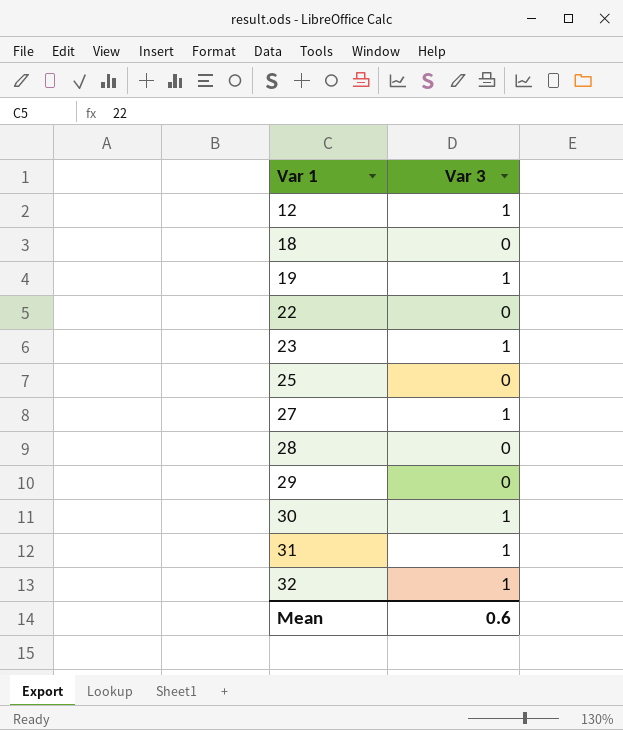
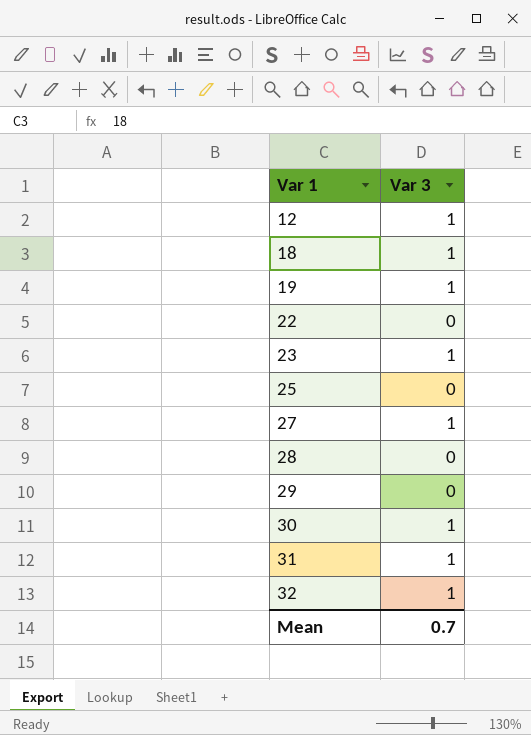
18 | Var 3: 0 -> 1
Mean | Var 3: 0.6 -> 0.7

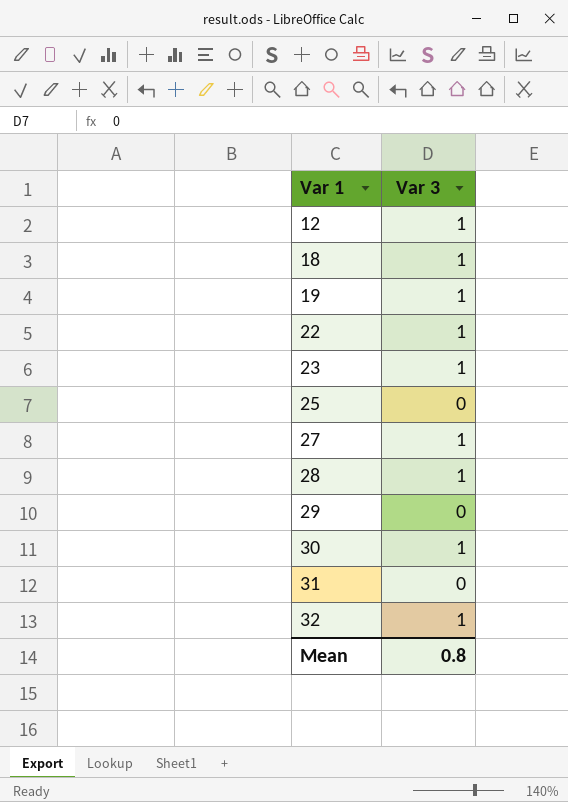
22 | Var 3: 0 -> 1
28 | Var 3: 0 -> 1
31 | Var 3: 1 -> 0
Mean | Var 3: 0.7 -> 0.8

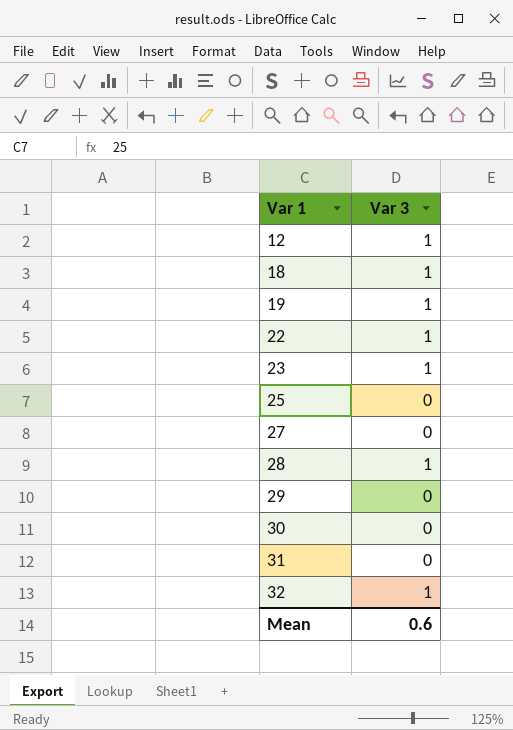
27 | Var 3: 1 -> 0
30 | Var 3: 1 -> 0
Mean | Var 3: 0.8 -> 0.6

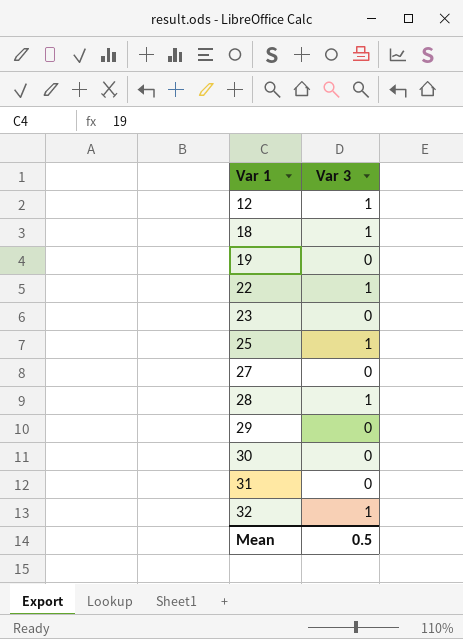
19 | Var 3: 1 -> 0
23 | Var 3: 1 -> 0
25 | Var 3: 0 -> 1
Mean | Var 3: 0.6 -> 0.5

